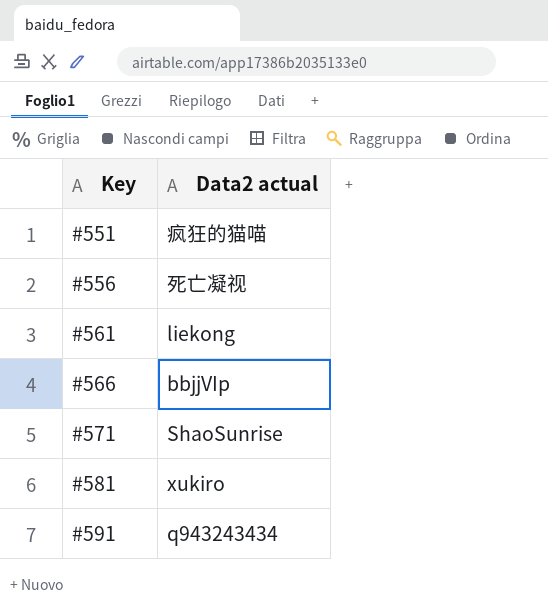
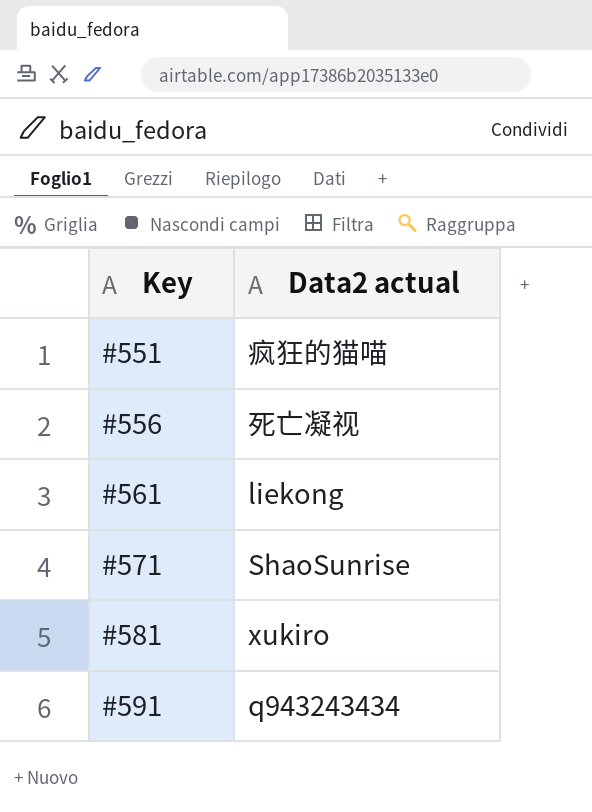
row #566: bbjjVIp -> none

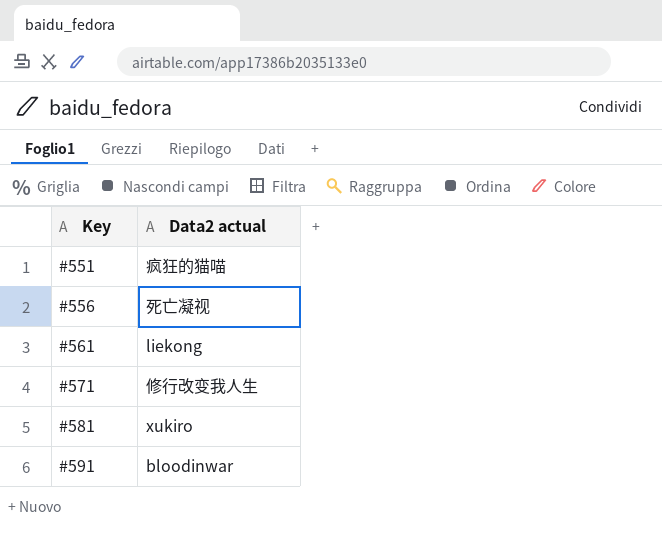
#571 | Data2 actual: ShaoSunrise -> 修行改变我人生
#591 | Data2 actual: q943243434 -> bloodinwar

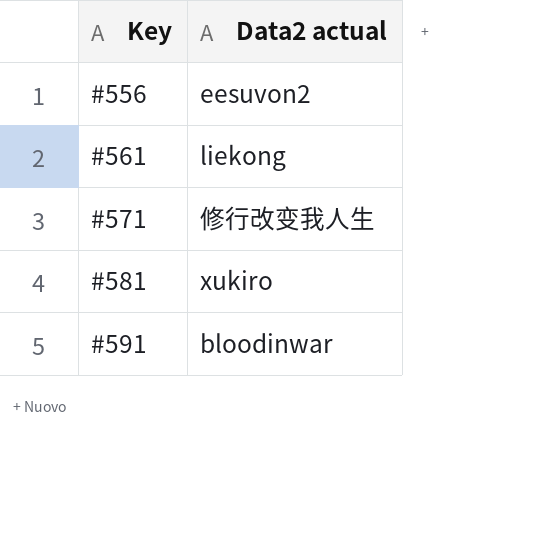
row #551: 疯狂的猫喵 -> none
#556 | Data2 actual: 死亡凝视 -> eesuvon2

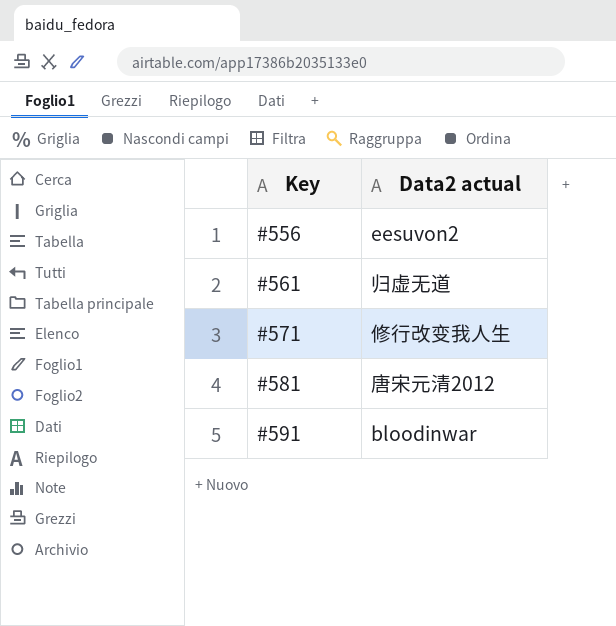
#561 | Data2 actual: liekong -> 归虚无道
#581 | Data2 actual: xukiro -> 唐宋元清2012

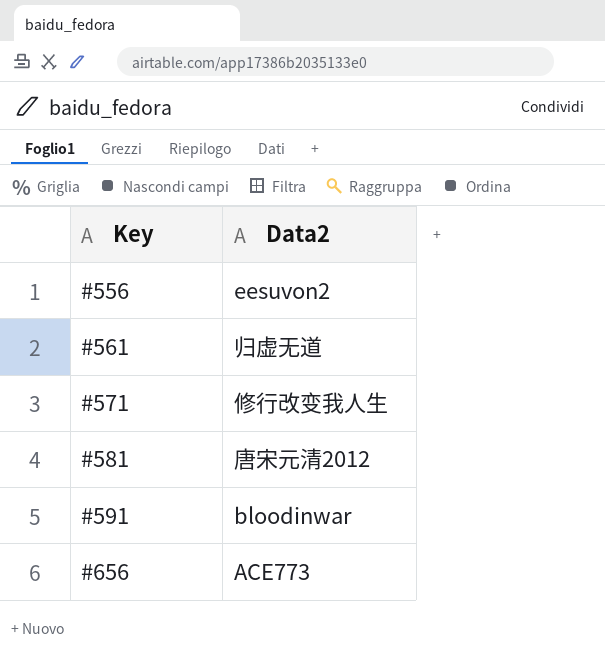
column name: Data2 actual -> Data2
row #656: none -> ACE773

